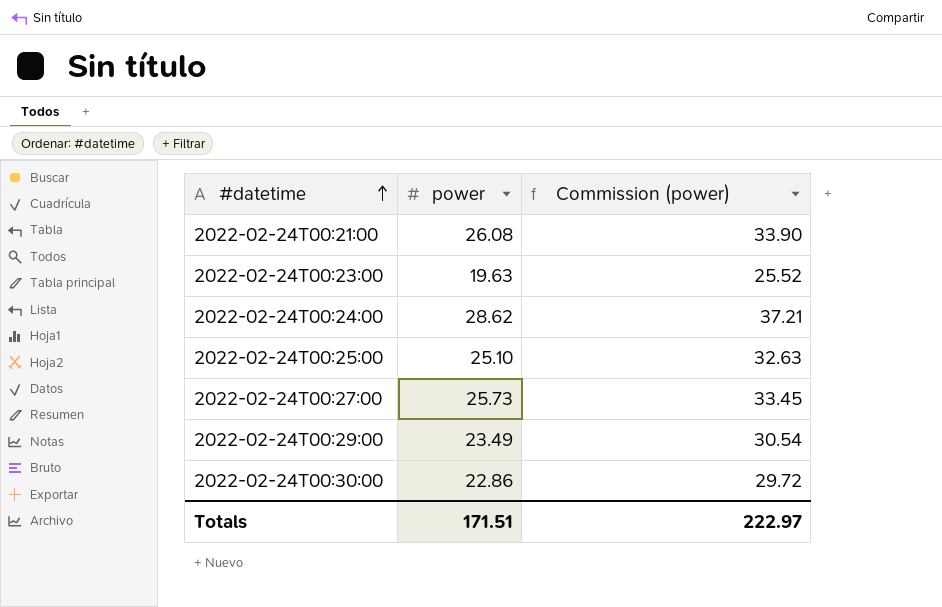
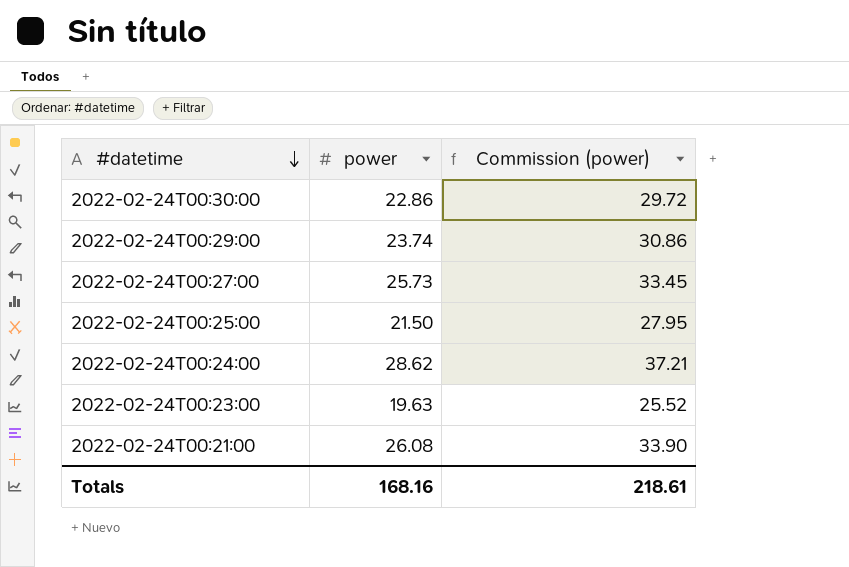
row order: #datetime ascending -> #datetime descending
2022-02-24T00:29:00 | power: 23.49 -> 23.74
2022-02-24T00:29:00 | Commission (power): 30.54 -> 30.86
2022-02-24T00:25:00 | power: 25.10 -> 21.50
2022-02-24T00:25:00 | Commission (power): 32.63 -> 27.95
Totals | power: 171.51 -> 168.16
Totals | Commission (power): 222.97 -> 218.61

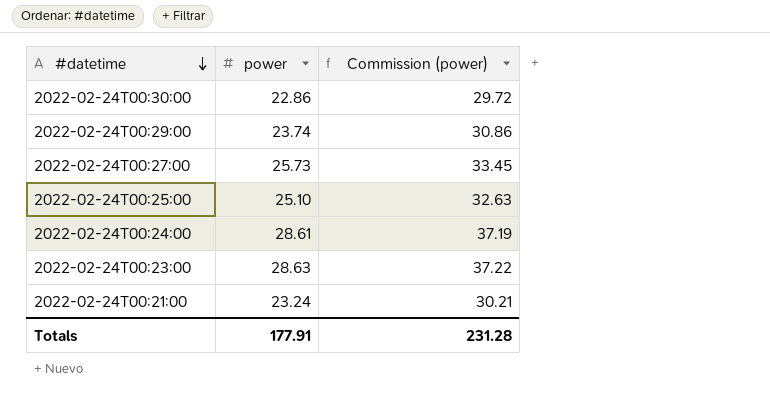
2022-02-24T00:25:00 | power: 21.50 -> 25.10
2022-02-24T00:25:00 | Commission (power): 27.95 -> 32.63
2022-02-24T00:24:00 | power: 28.62 -> 28.61
2022-02-24T00:24:00 | Commission (power): 37.21 -> 37.19
2022-02-24T00:23:00 | power: 19.63 -> 28.63
2022-02-24T00:23:00 | Commission (power): 25.52 -> 37.22
2022-02-24T00:21:00 | power: 26.08 -> 23.24
2022-02-24T00:21:00 | Commission (power): 33.90 -> 30.21
Totals | power: 168.16 -> 177.91
Totals | Commission (power): 218.61 -> 231.28

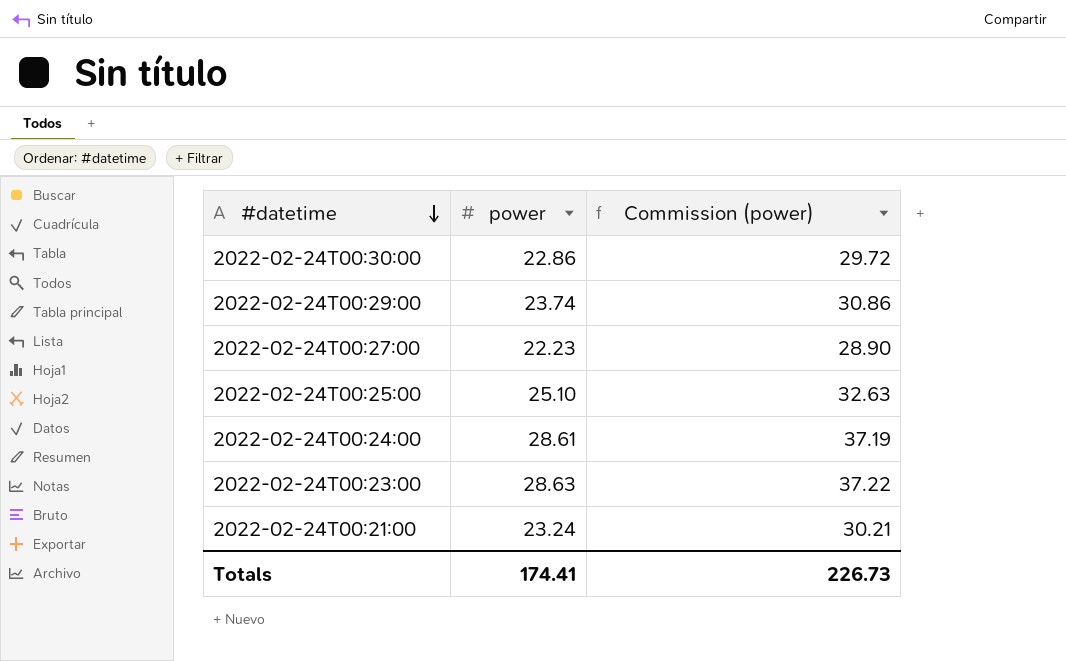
2022-02-24T00:27:00 | power: 25.73 -> 22.23
2022-02-24T00:27:00 | Commission (power): 33.45 -> 28.90
Totals | power: 177.91 -> 174.41
Totals | Commission (power): 231.28 -> 226.73

